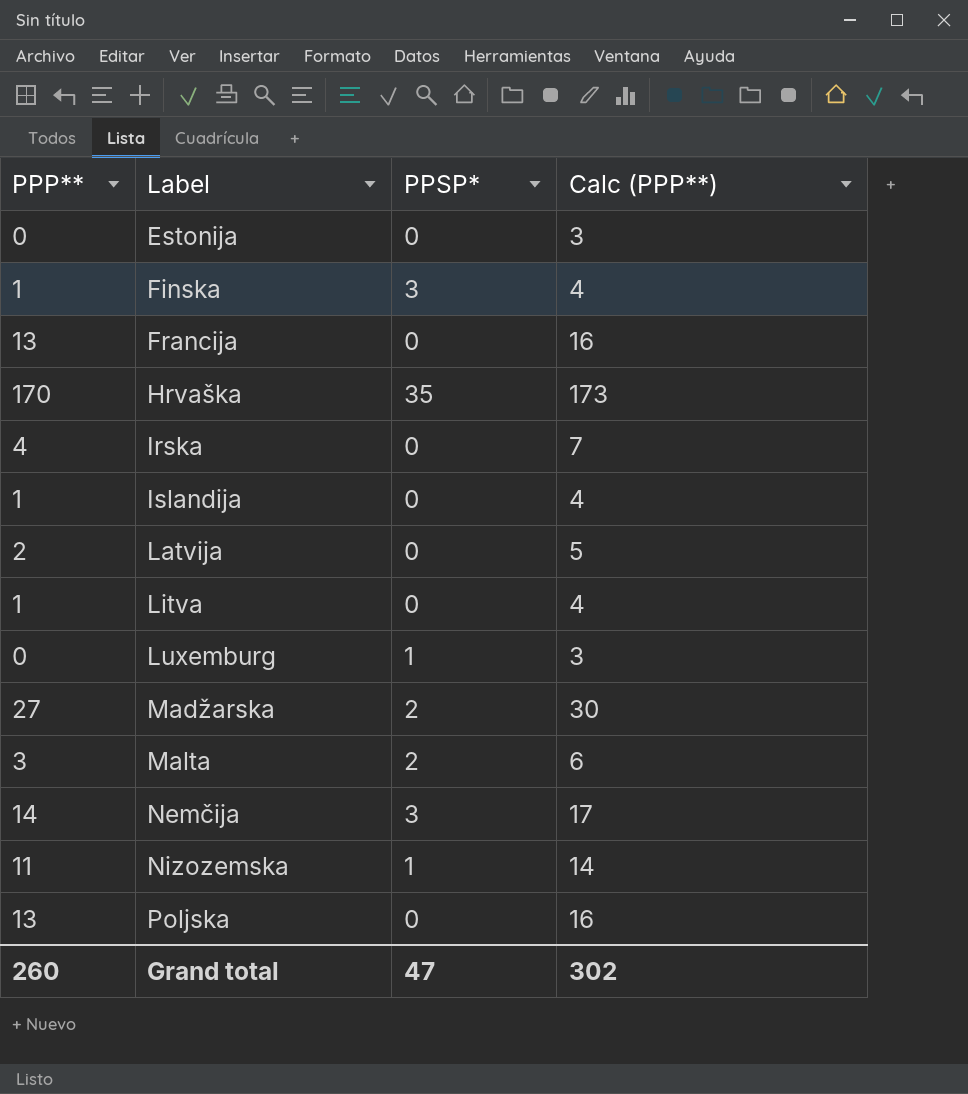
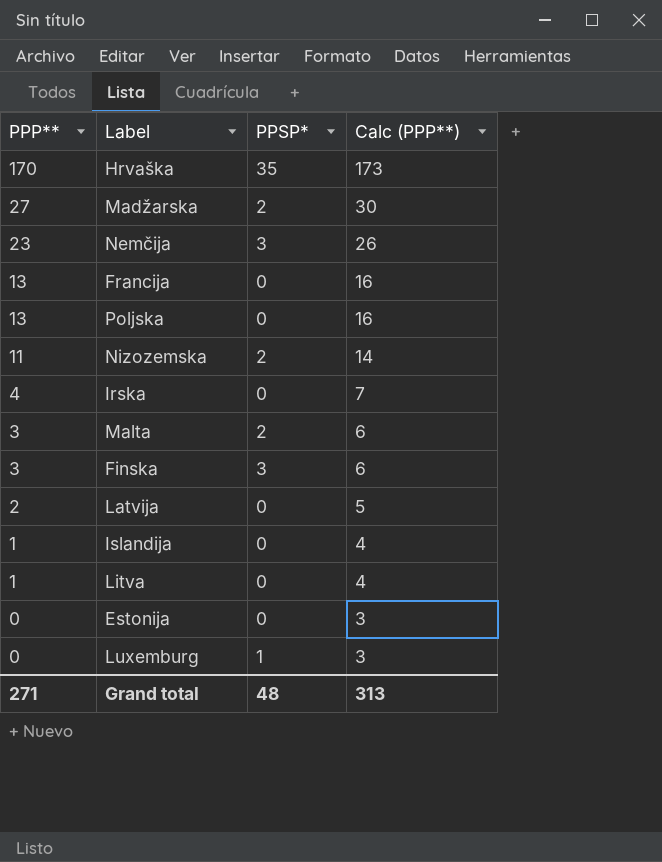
row order: Label ascending -> PPP** descending
Nemčija | PPP**: 14 -> 23
Nemčija | Calc (PPP**): 17 -> 26
Nizozemska | PPSP*: 1 -> 2
Finska | PPP**: 1 -> 3
Finska | Calc (PPP**): 4 -> 6
Grand total | PPP**: 260 -> 271
Grand total | PPSP*: 47 -> 48
Grand total | Calc (PPP**): 302 -> 313

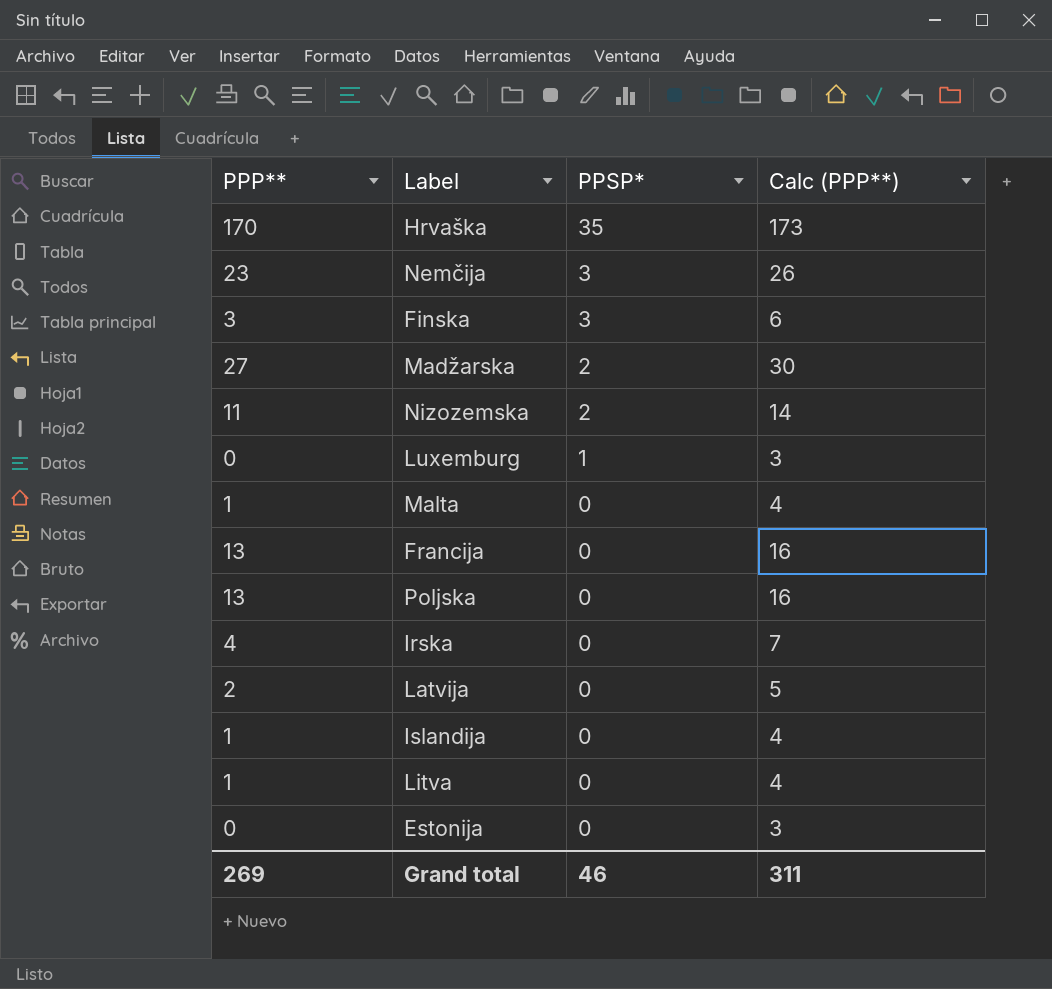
row order: PPP** descending -> PPSP* descending
Malta | PPP**: 3 -> 1
Malta | PPSP*: 2 -> 0
Malta | Calc (PPP**): 6 -> 4
Grand total | PPP**: 271 -> 269
Grand total | PPSP*: 48 -> 46
Grand total | Calc (PPP**): 313 -> 311

